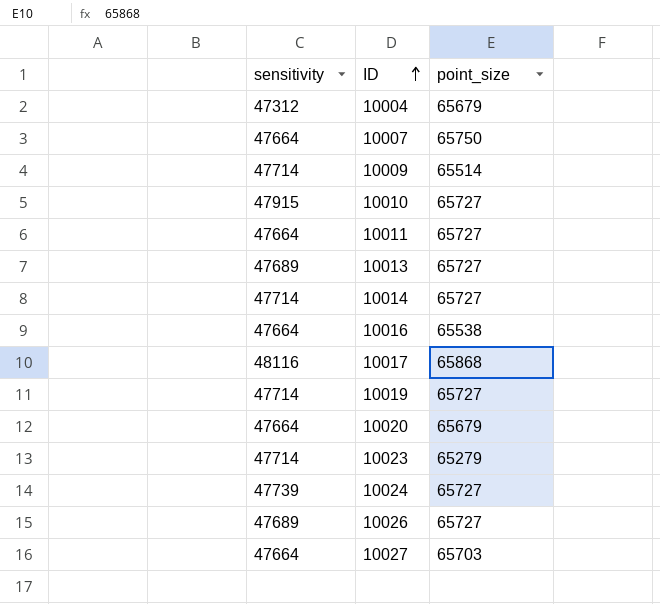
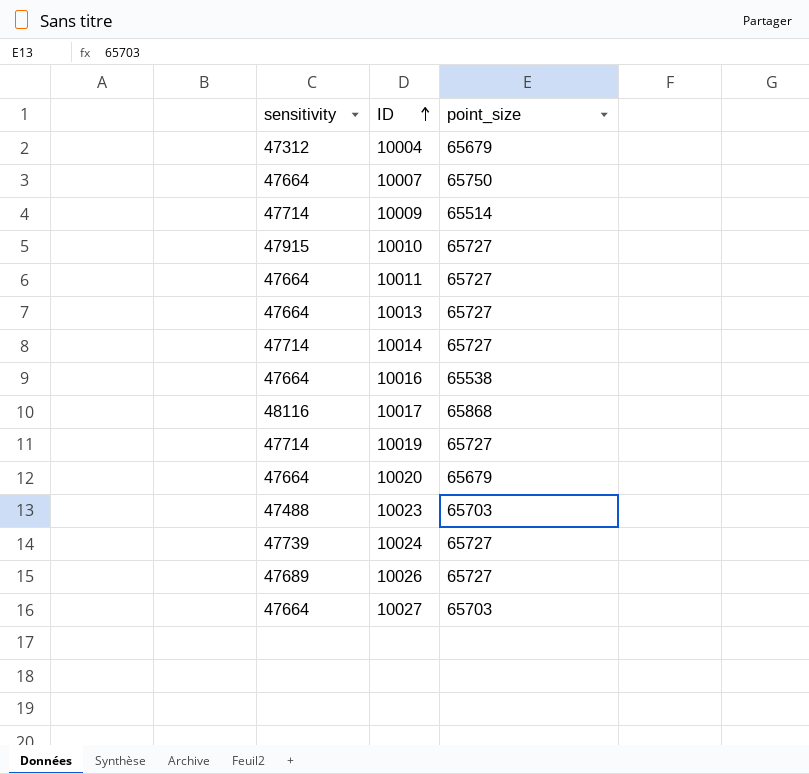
10013 | sensitivity: 47689 -> 47664
10023 | sensitivity: 47714 -> 47488
10023 | point_size: 65279 -> 65703

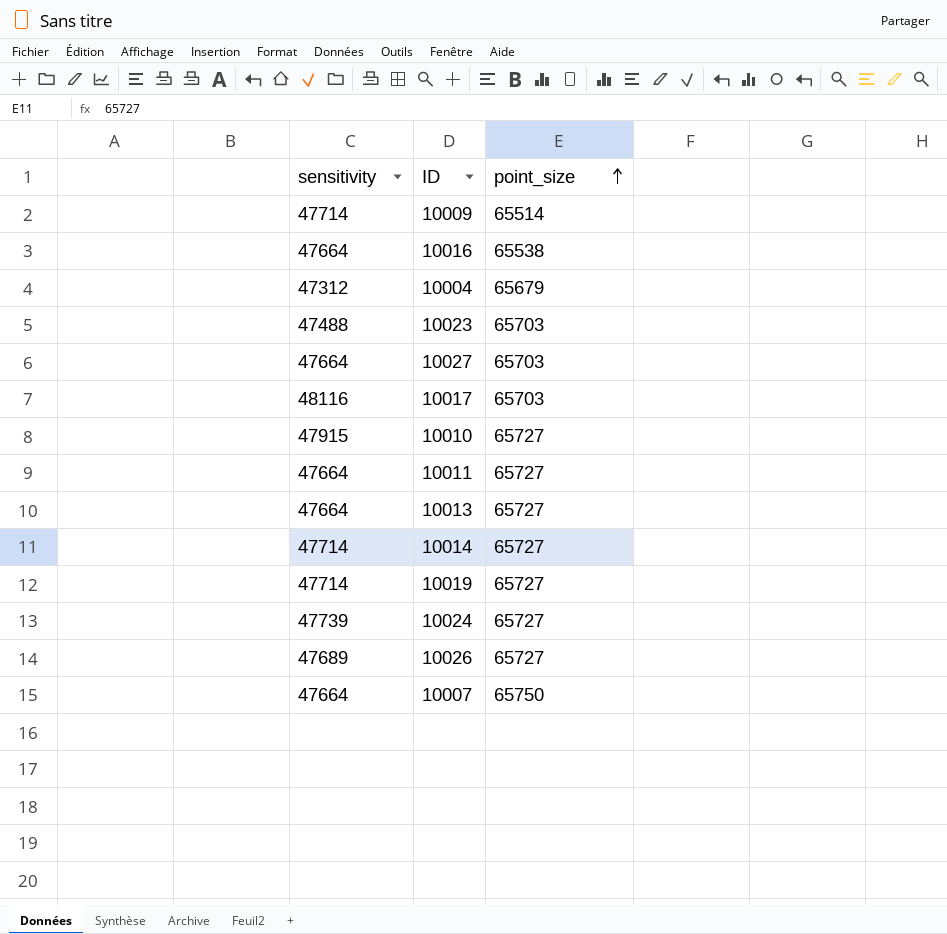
row order: ID ascending -> point_size ascending
row 10020: 47664 | 65679 -> none
10017 | point_size: 65868 -> 65703

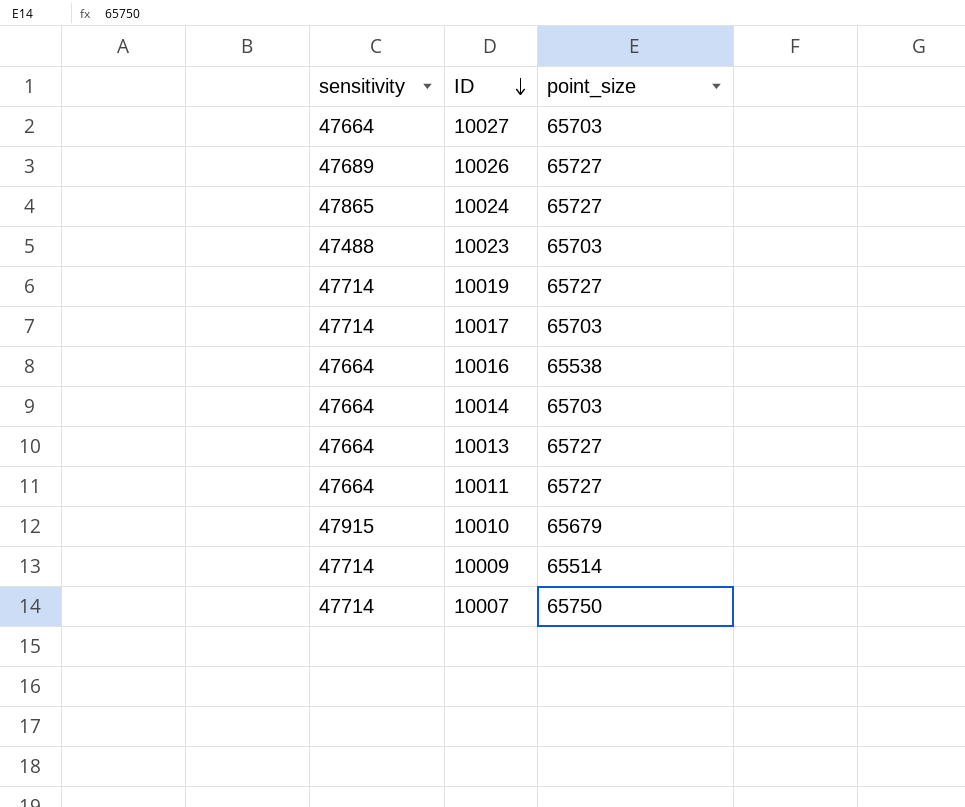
row order: point_size ascending -> ID descending
row 10004: 47312 | 65679 -> none
10024 | sensitivity: 47739 -> 47865
10017 | sensitivity: 48116 -> 47714
10014 | sensitivity: 47714 -> 47664
10014 | point_size: 65727 -> 65703
10010 | point_size: 65727 -> 65679
10007 | sensitivity: 47664 -> 47714

